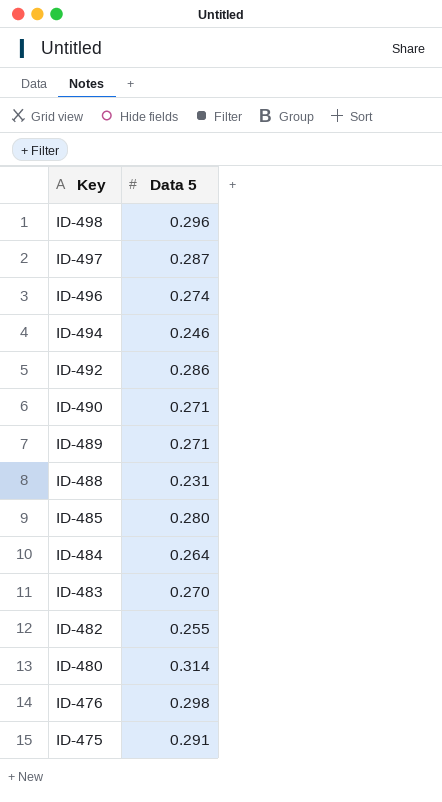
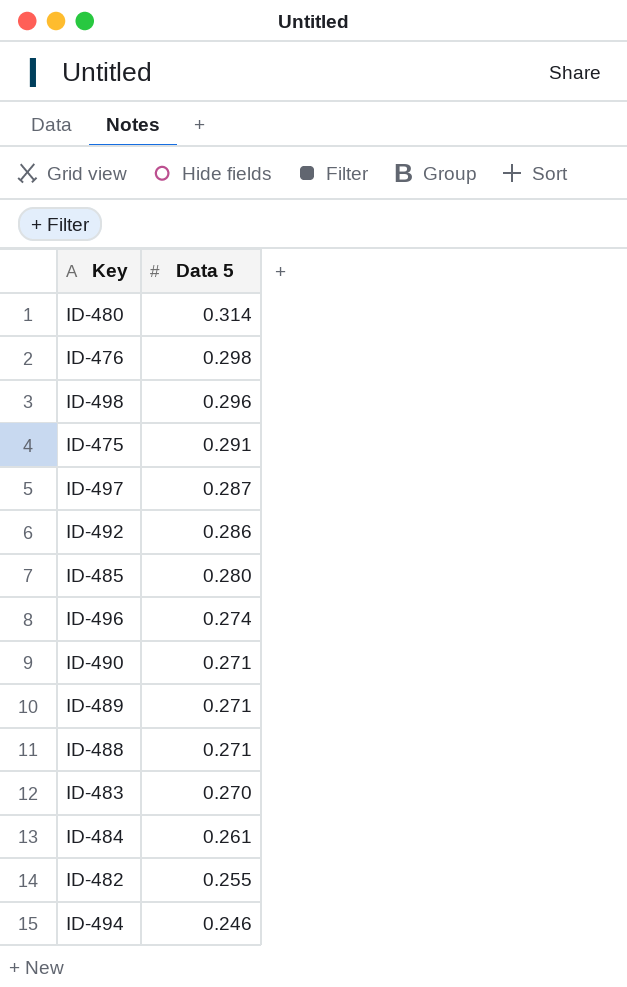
row order: Key descending -> Data 5 descending
ID-488 | Data 5: 0.231 -> 0.271
ID-484 | Data 5: 0.264 -> 0.261

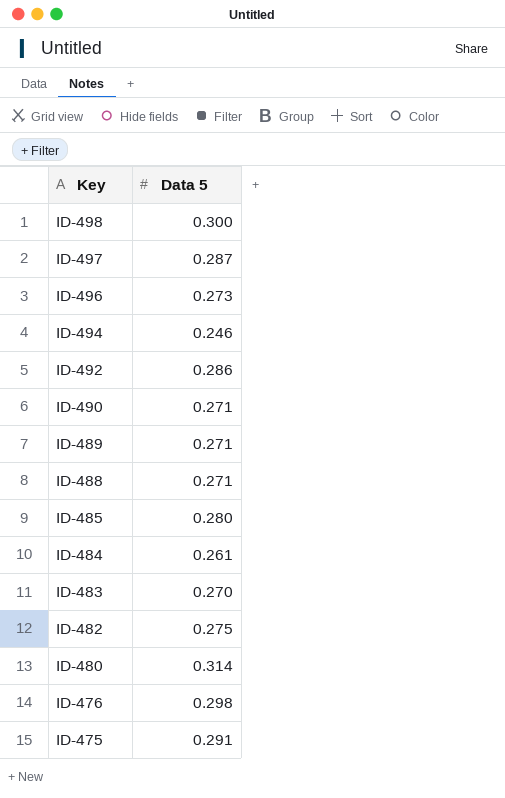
row order: Data 5 descending -> Key descending
ID-498 | Data 5: 0.296 -> 0.300
ID-496 | Data 5: 0.274 -> 0.273
ID-482 | Data 5: 0.255 -> 0.275

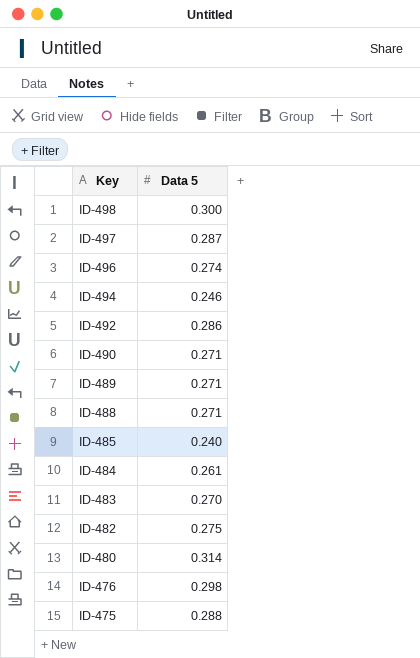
ID-496 | Data 5: 0.273 -> 0.274
ID-485 | Data 5: 0.280 -> 0.240
ID-475 | Data 5: 0.291 -> 0.288

